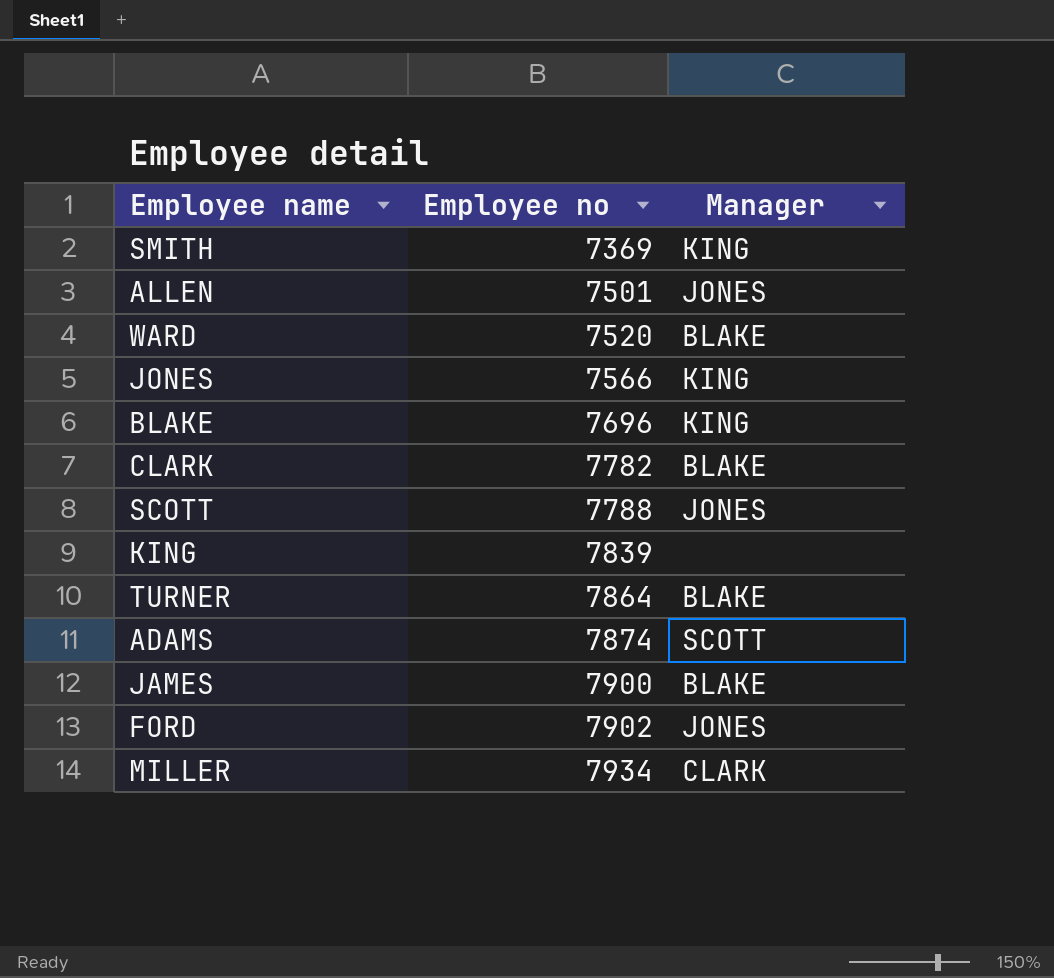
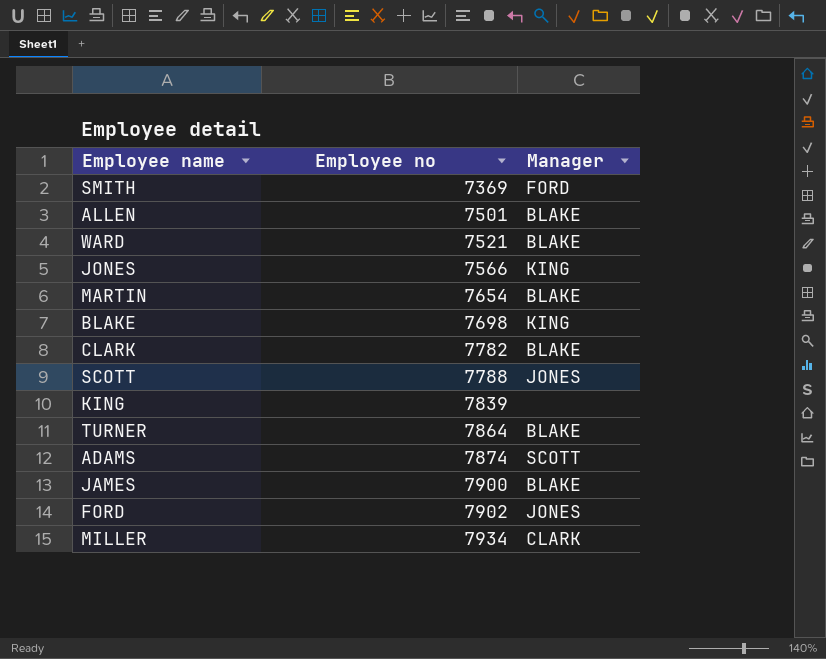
SMITH | Manager: KING -> FORD
ALLEN | Manager: JONES -> BLAKE
WARD | Employee no: 7520 -> 7521
row MARTIN: none -> 7654 | BLAKE
BLAKE | Employee no: 7696 -> 7698

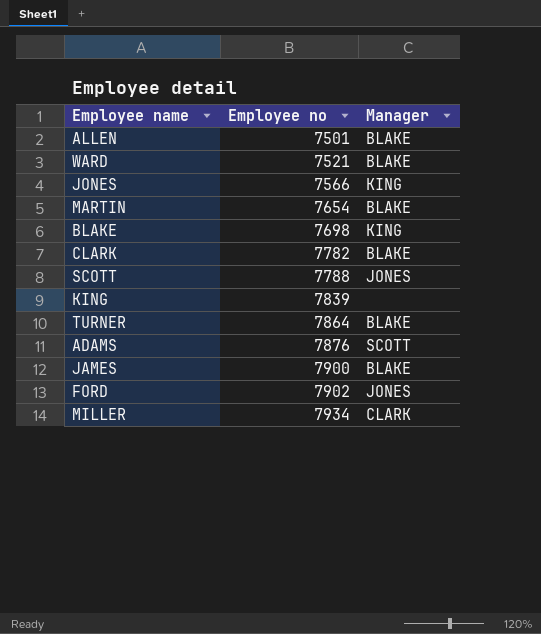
row SMITH: 7369 | FORD -> none
ADAMS | Employee no: 7874 -> 7876

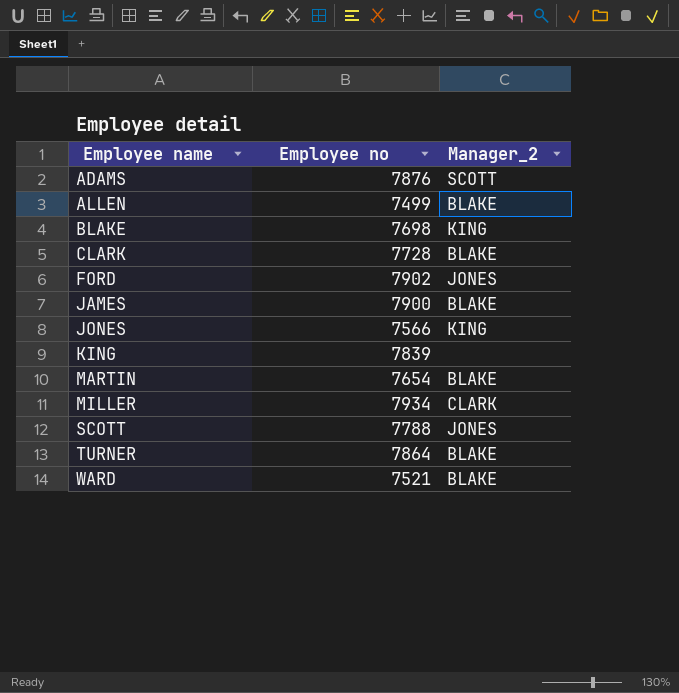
row order: Employee no ascending -> Employee name ascending
column name: Manager -> Manager_2
ALLEN | Employee no: 7501 -> 7499
CLARK | Employee no: 7782 -> 7728

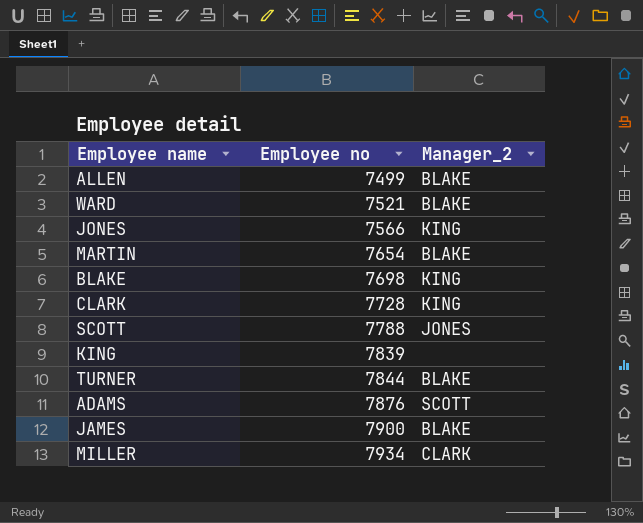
row order: Employee name ascending -> Employee no ascending
row FORD: 7902 | JONES -> none
CLARK | Manager_2: BLAKE -> KING
TURNER | Employee no: 7864 -> 7844

